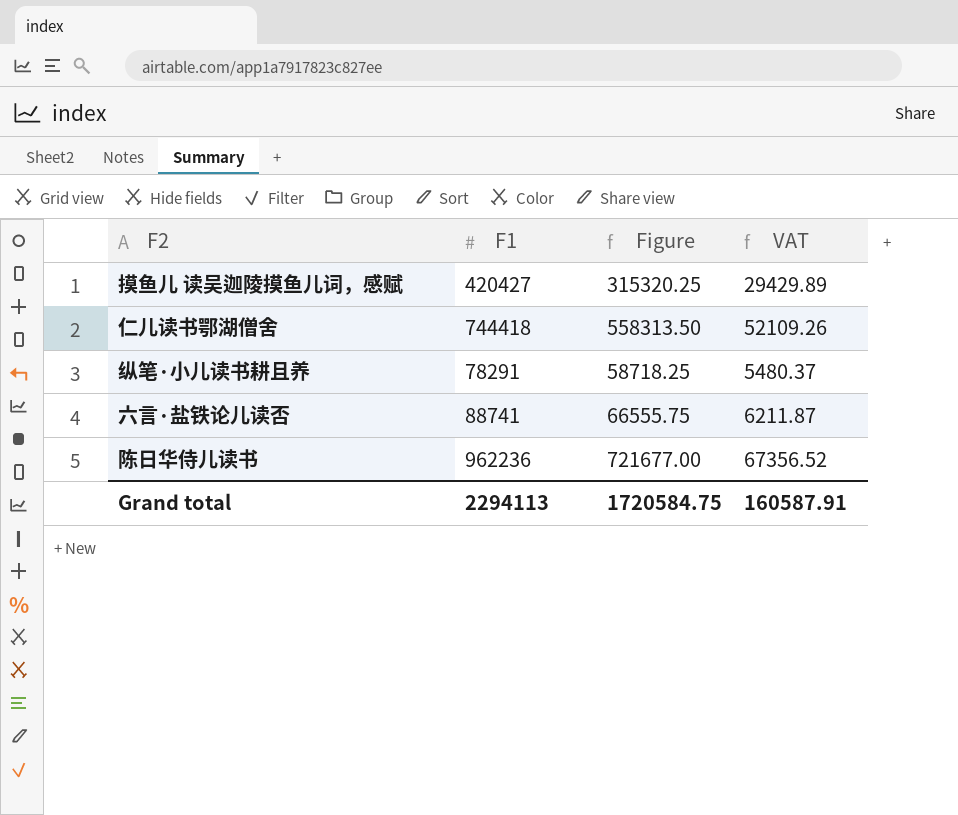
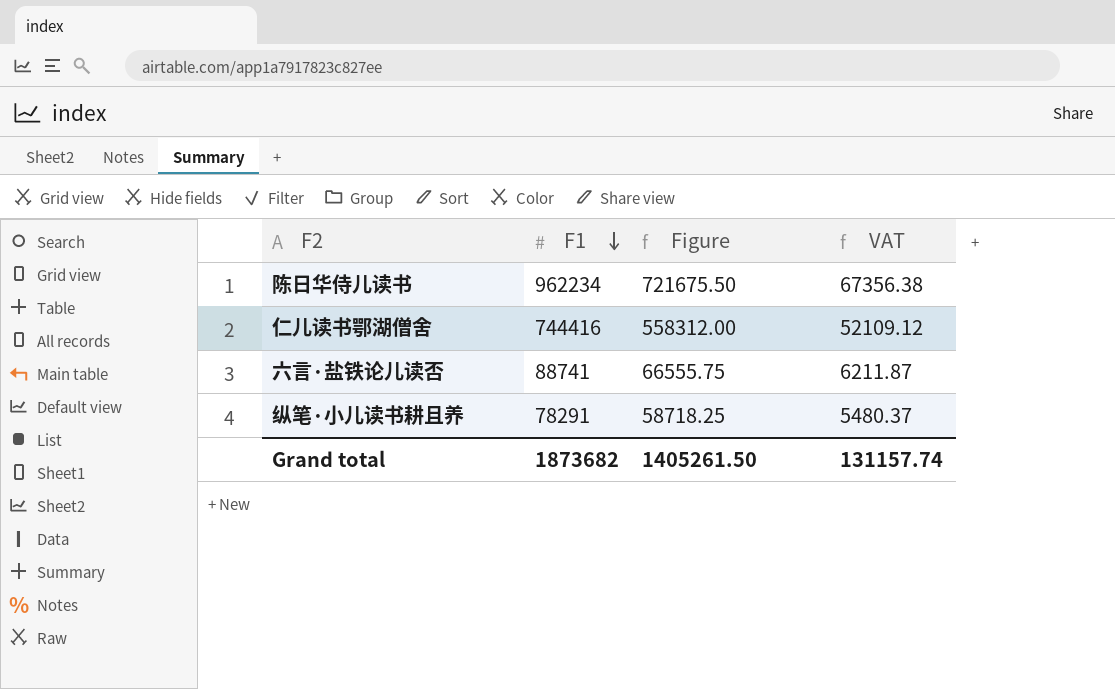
row order: none -> F1 descending
row 摸鱼儿 读吴迦陵摸鱼儿词，感赋: 420427 | 315320.25 | 29429.89 -> none
陈日华侍儿读书 | F1: 962236 -> 962234
陈日华侍儿读书 | Figure: 721677.00 -> 721675.50
陈日华侍儿读书 | VAT: 67356.52 -> 67356.38
仁儿读书鄂湖僧舍 | F1: 744418 -> 744416
仁儿读书鄂湖僧舍 | Figure: 558313.50 -> 558312.00
仁儿读书鄂湖僧舍 | VAT: 52109.26 -> 52109.12
Grand total | F1: 2294113 -> 1873682
Grand total | Figure: 1720584.75 -> 1405261.50
Grand total | VAT: 160587.91 -> 131157.74

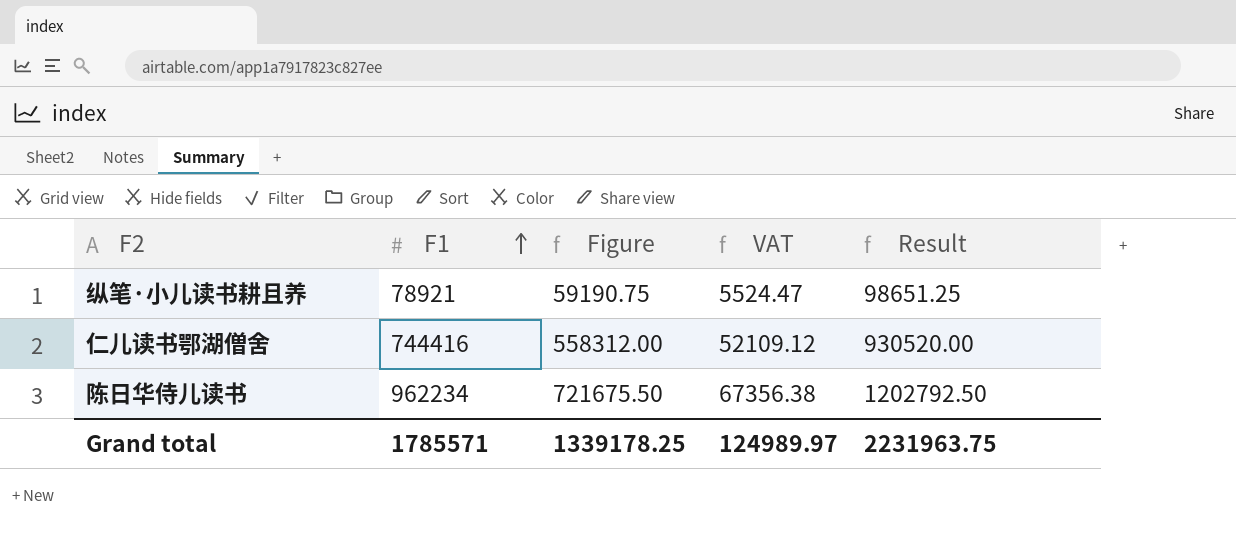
row order: F1 descending -> F1 ascending
column Result | formula: none -> [F1] * 1.25
row 六言·盐铁论儿读否: 88741 | 66555.75 | 6211.87 -> none
纵笔·小儿读书耕且养 | F1: 78291 -> 78921
纵笔·小儿读书耕且养 | Figure: 58718.25 -> 59190.75
纵笔·小儿读书耕且养 | VAT: 5480.37 -> 5524.47
Grand total | F1: 1873682 -> 1785571
Grand total | Figure: 1405261.50 -> 1339178.25
Grand total | VAT: 131157.74 -> 124989.97

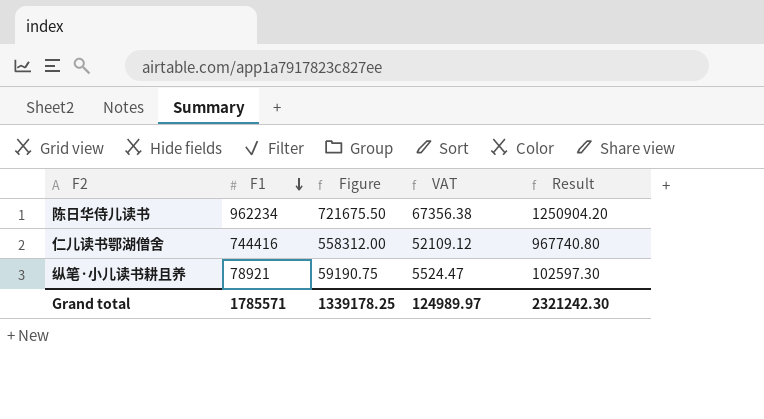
row order: F1 ascending -> F1 descending
column Result | formula: [F1] * 1.25 -> [F1] * 1.3
Grand total | Result: 2231963.75 -> 2321242.30

